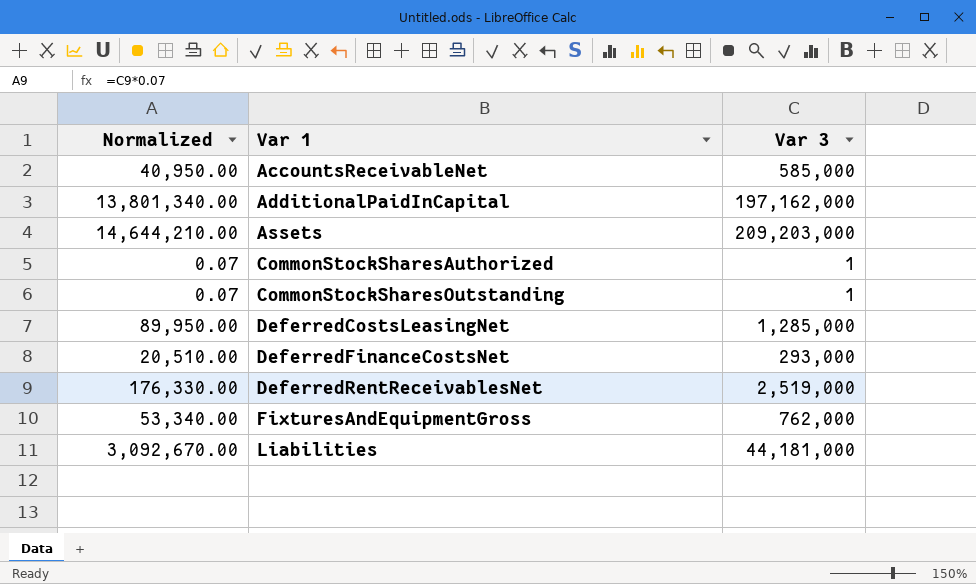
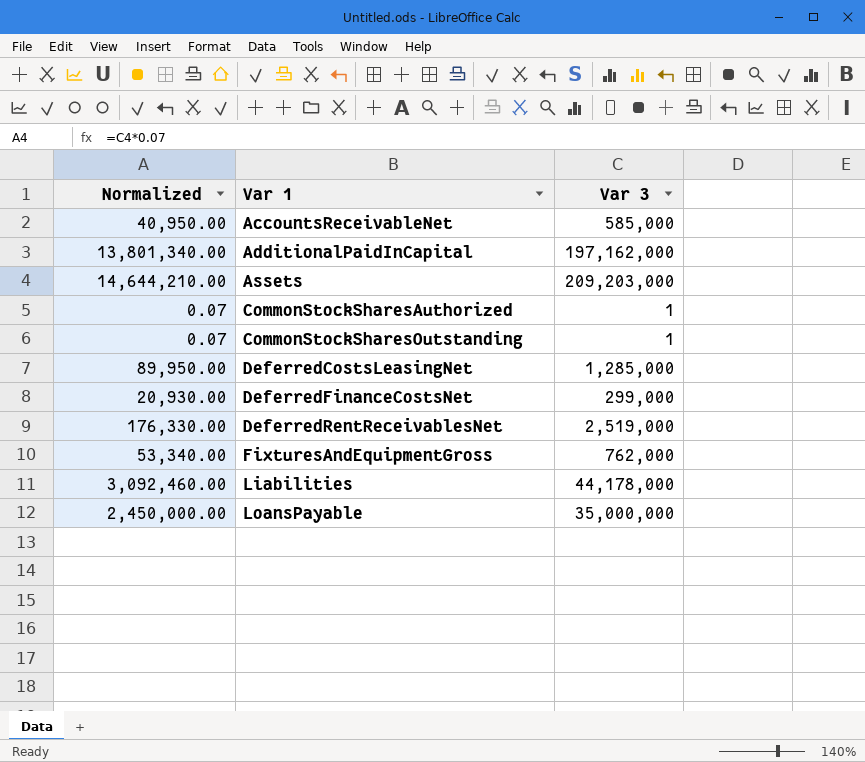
DeferredFinanceCostsNet | Normalized: 20,510.00 -> 20,930.00
DeferredFinanceCostsNet | Var 3: 293,000 -> 299,000
Liabilities | Normalized: 3,092,670.00 -> 3,092,460.00
Liabilities | Var 3: 44,181,000 -> 44,178,000
row LoansPayable: none -> 2,450,000.00 | 35,000,000

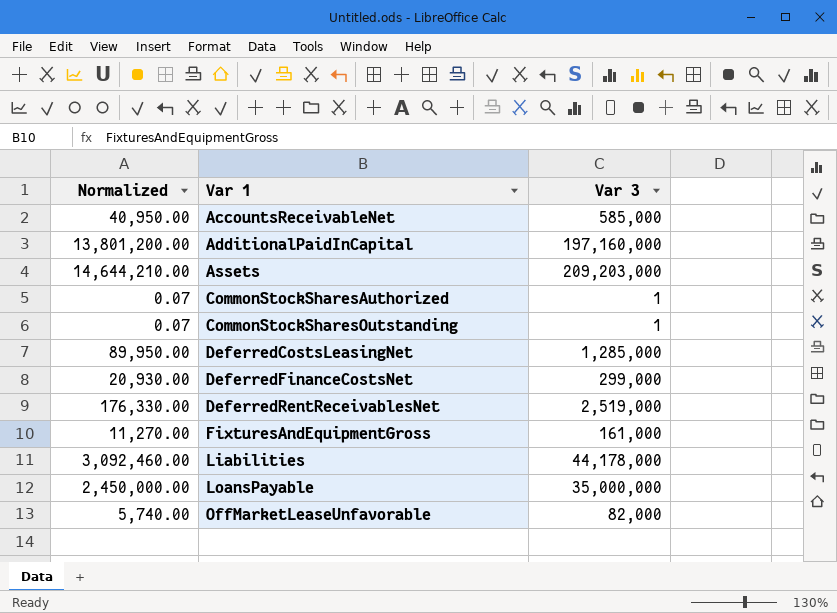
AdditionalPaidInCapital | Normalized: 13,801,340.00 -> 13,801,200.00
AdditionalPaidInCapital | Var 3: 197,162,000 -> 197,160,000
FixturesAndEquipmentGross | Normalized: 53,340.00 -> 11,270.00
FixturesAndEquipmentGross | Var 3: 762,000 -> 161,000
row OffMarketLeaseUnfavorable: none -> 5,740.00 | 82,000

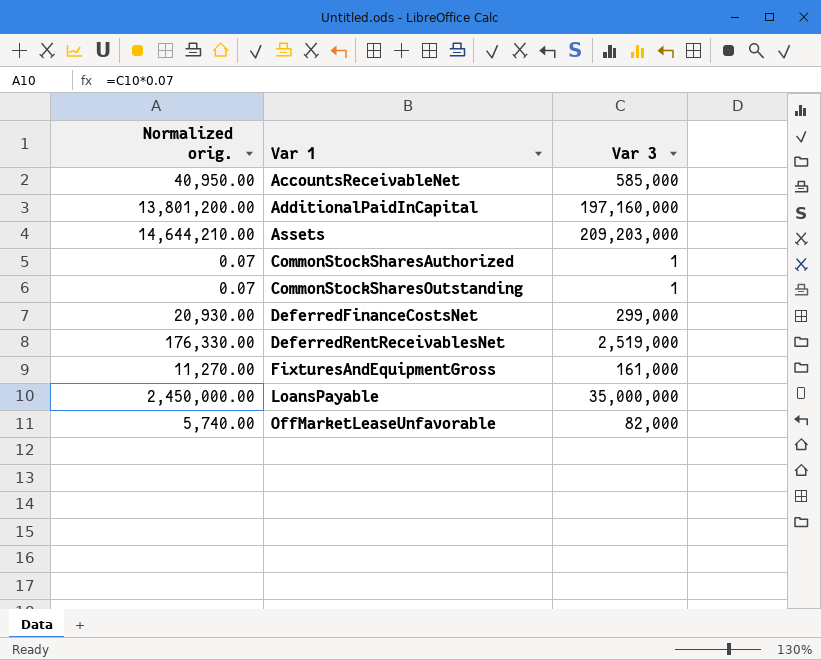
column name: Normalized -> Normalized orig.
row DeferredCostsLeasingNet: 89,950.00 | 1,285,000 -> none
row Liabilities: 3,092,460.00 | 44,178,000 -> none

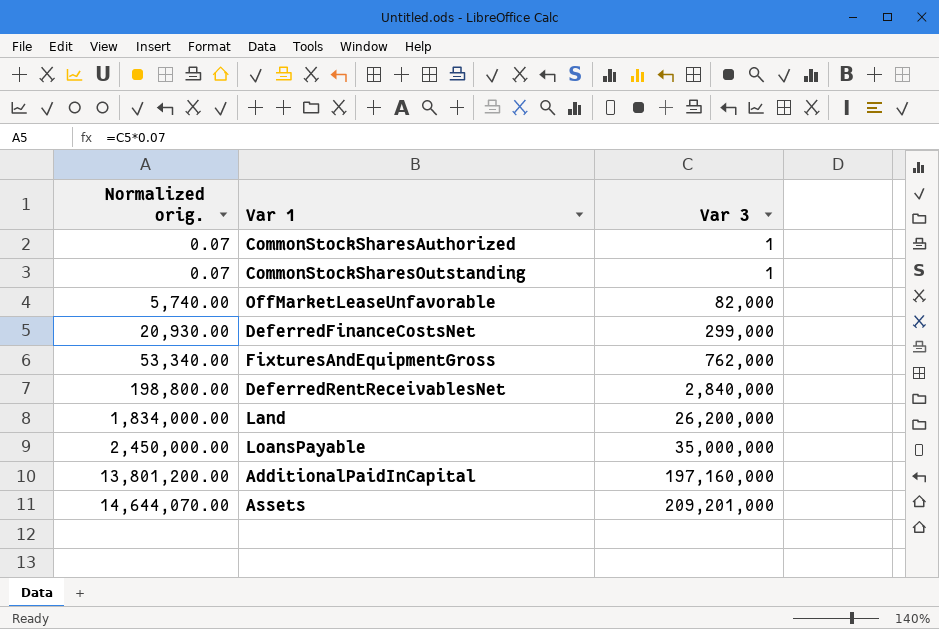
row order: Var 1 ascending -> Normalized orig. ascending
row AccountsReceivableNet: 40,950.00 | 585,000 -> none
FixturesAndEquipmentGross | Normalized orig.: 11,270.00 -> 53,340.00
FixturesAndEquipmentGross | Var 3: 161,000 -> 762,000
DeferredRentReceivablesNet | Normalized orig.: 176,330.00 -> 198,800.00
DeferredRentReceivablesNet | Var 3: 2,519,000 -> 2,840,000
row Land: none -> 1,834,000.00 | 26,200,000
Assets | Normalized orig.: 14,644,210.00 -> 14,644,070.00
Assets | Var 3: 209,203,000 -> 209,201,000

